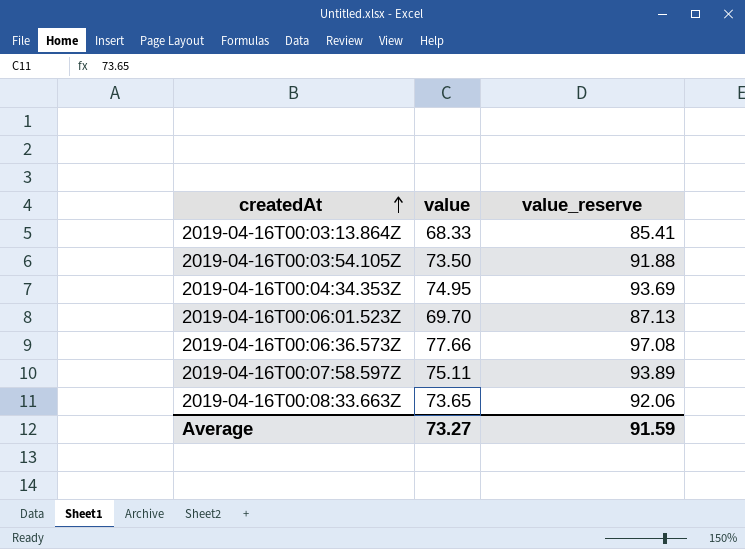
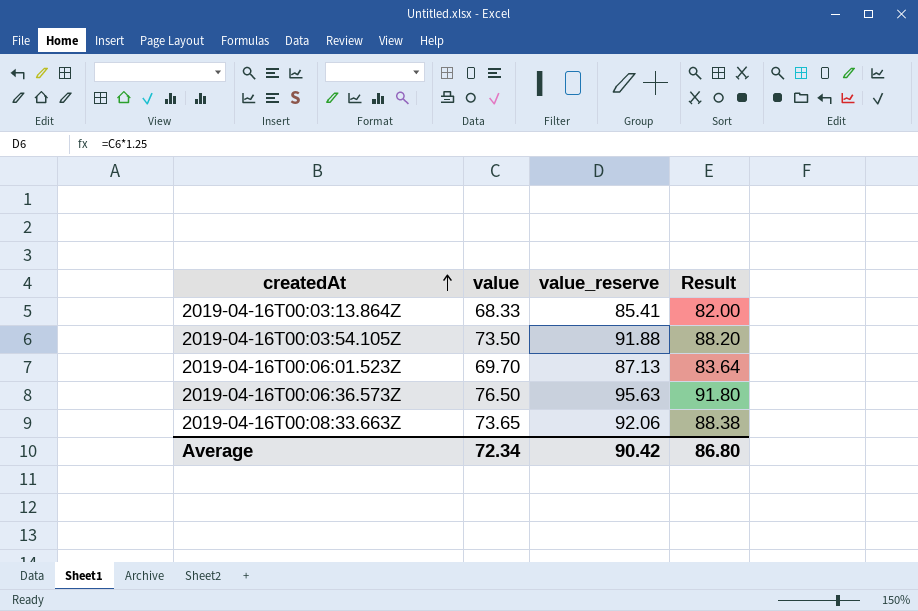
column Result | formula: none -> [value] * 1.2
row 2019-04-16T00:04:34.353Z: 74.95 | 93.69 -> none
row 2019-04-16T00:07:58.597Z: 75.11 | 93.89 -> none
2019-04-16T00:06:36.573Z | value: 77.66 -> 76.50
2019-04-16T00:06:36.573Z | value_reserve: 97.08 -> 95.63
Average | value: 73.27 -> 72.34
Average | value_reserve: 91.59 -> 90.42

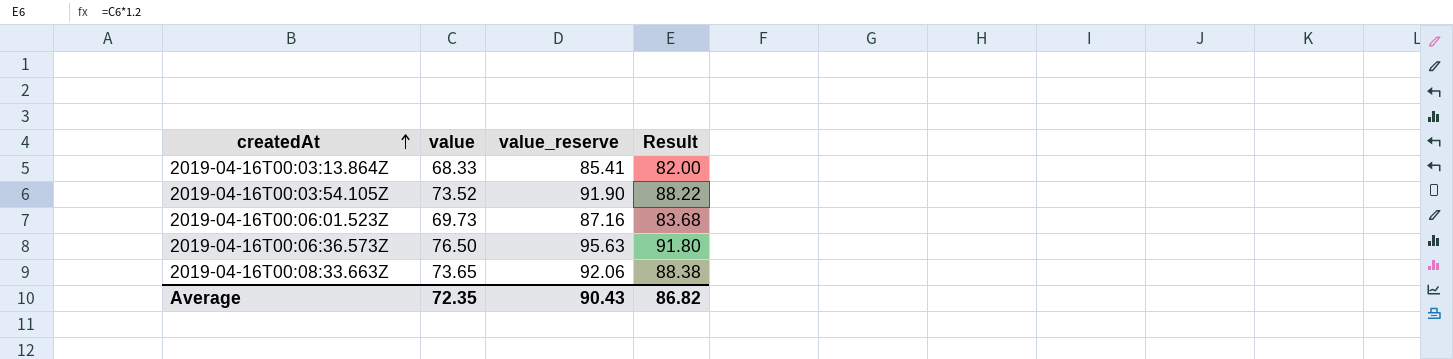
2019-04-16T00:03:54.105Z | value: 73.50 -> 73.52
2019-04-16T00:03:54.105Z | value_reserve: 91.88 -> 91.90
2019-04-16T00:03:54.105Z | Result: 88.20 -> 88.22
2019-04-16T00:06:01.523Z | value: 69.70 -> 69.73
2019-04-16T00:06:01.523Z | value_reserve: 87.13 -> 87.16
2019-04-16T00:06:01.523Z | Result: 83.64 -> 83.68
Average | value: 72.34 -> 72.35
Average | value_reserve: 90.42 -> 90.43
Average | Result: 86.80 -> 86.82

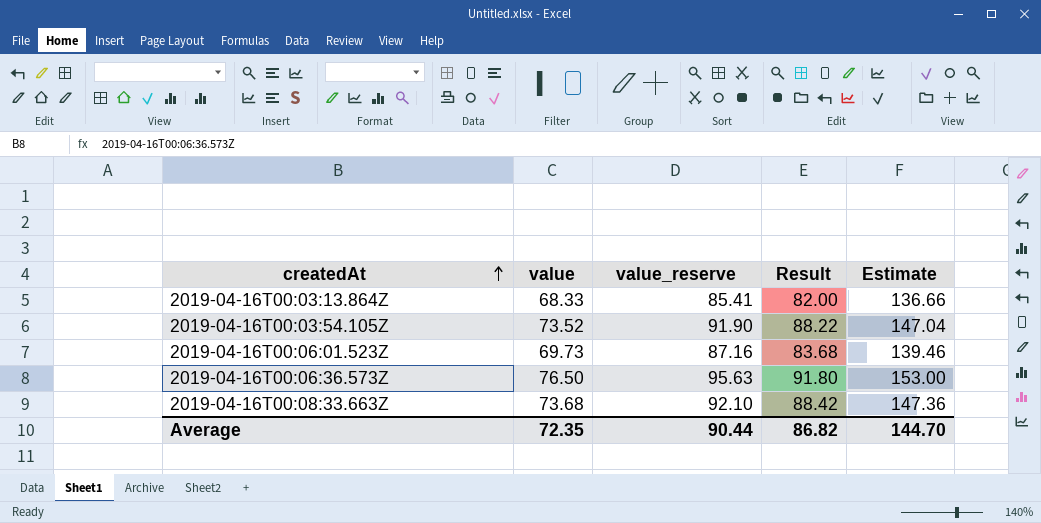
column Estimate | formula: none -> [value] * 2
2019-04-16T00:08:33.663Z | value: 73.65 -> 73.68
2019-04-16T00:08:33.663Z | value_reserve: 92.06 -> 92.10
2019-04-16T00:08:33.663Z | Result: 88.38 -> 88.42
Average | value_reserve: 90.43 -> 90.44

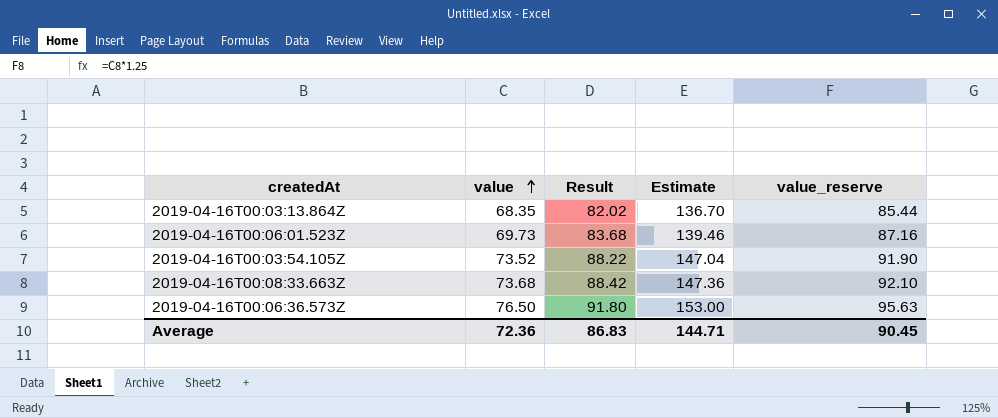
row order: createdAt ascending -> value ascending
column value_reserve | position: 3 -> 5
2019-04-16T00:03:13.864Z | value: 68.33 -> 68.35
2019-04-16T00:03:13.864Z | Result: 82.00 -> 82.02
2019-04-16T00:03:13.864Z | Estimate: 136.66 -> 136.70
2019-04-16T00:03:13.864Z | value_reserve: 85.41 -> 85.44
Average | value: 72.35 -> 72.36
Average | Result: 86.82 -> 86.83
Average | Estimate: 144.70 -> 144.71
Average | value_reserve: 90.44 -> 90.45

